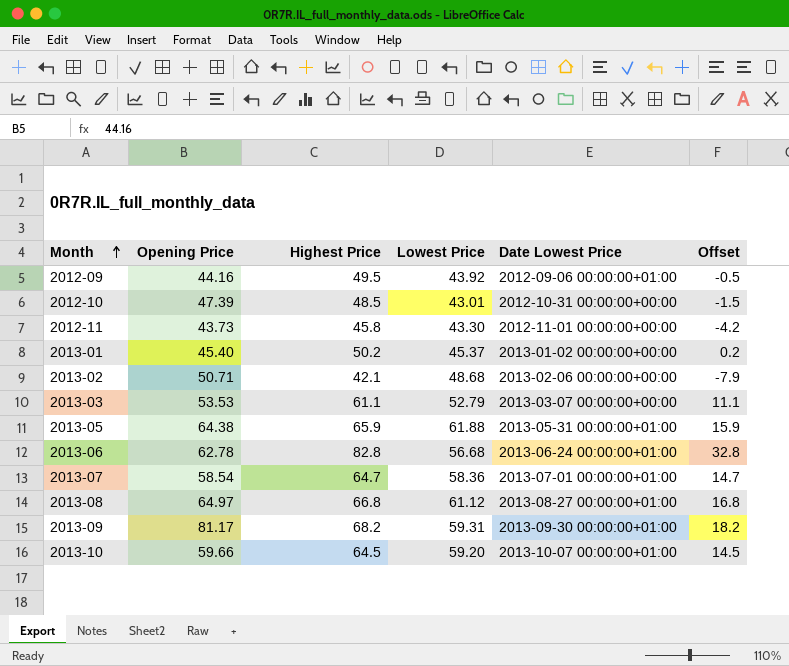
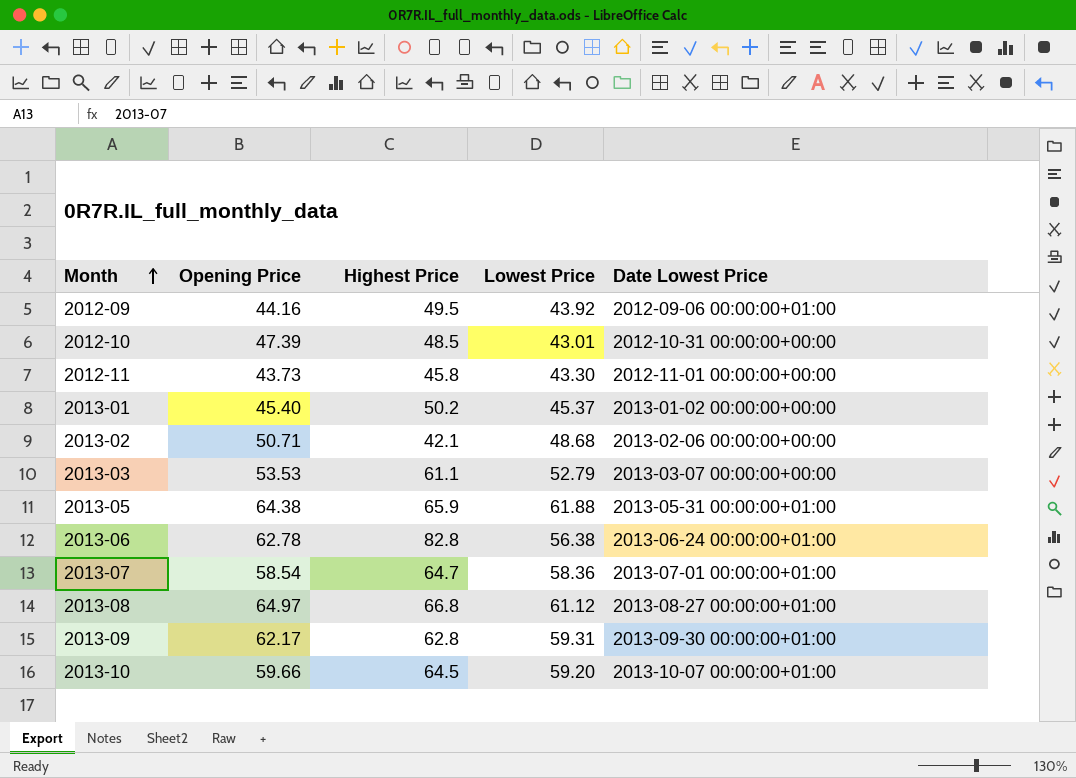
column Offset | formula: [Highest Price] - 50 -> none
2013-06 | Lowest Price: 56.68 -> 56.38
2013-09 | Opening Price: 81.17 -> 62.17
2013-09 | Highest Price: 68.2 -> 62.8

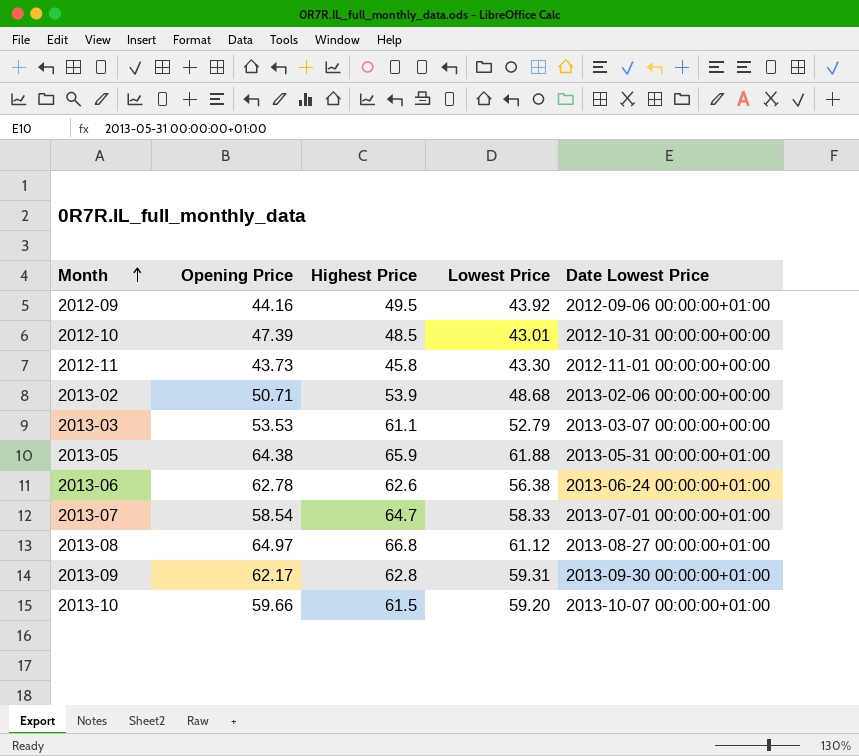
row 2013-01: 45.40 | 50.2 | 45.37 | 2013-01-02 00:00:00+00:00 -> none
2013-02 | Highest Price: 42.1 -> 53.9
2013-06 | Highest Price: 82.8 -> 62.6
2013-07 | Lowest Price: 58.36 -> 58.33
2013-10 | Highest Price: 64.5 -> 61.5

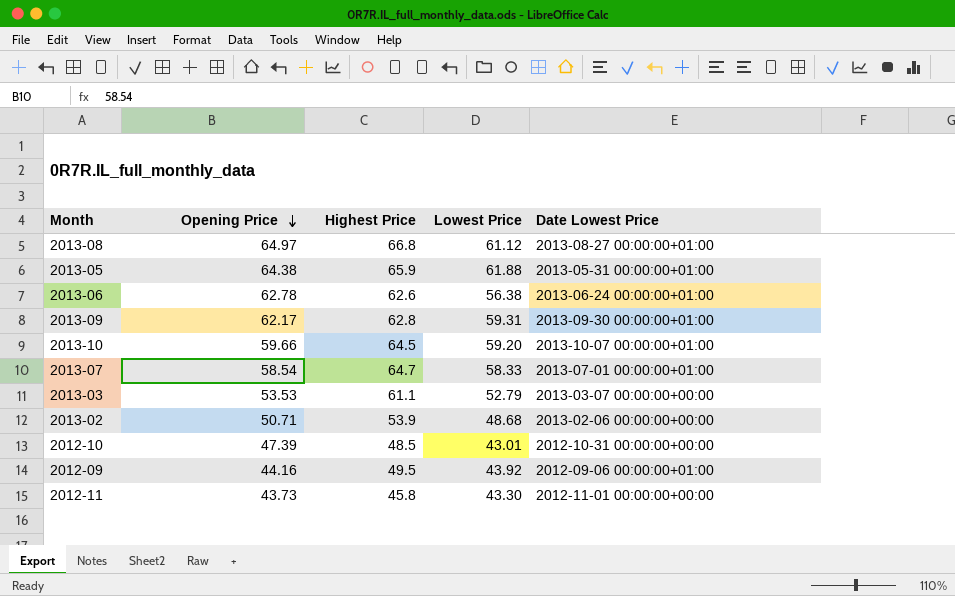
row order: Month ascending -> Opening Price descending
2013-10 | Highest Price: 61.5 -> 64.5

